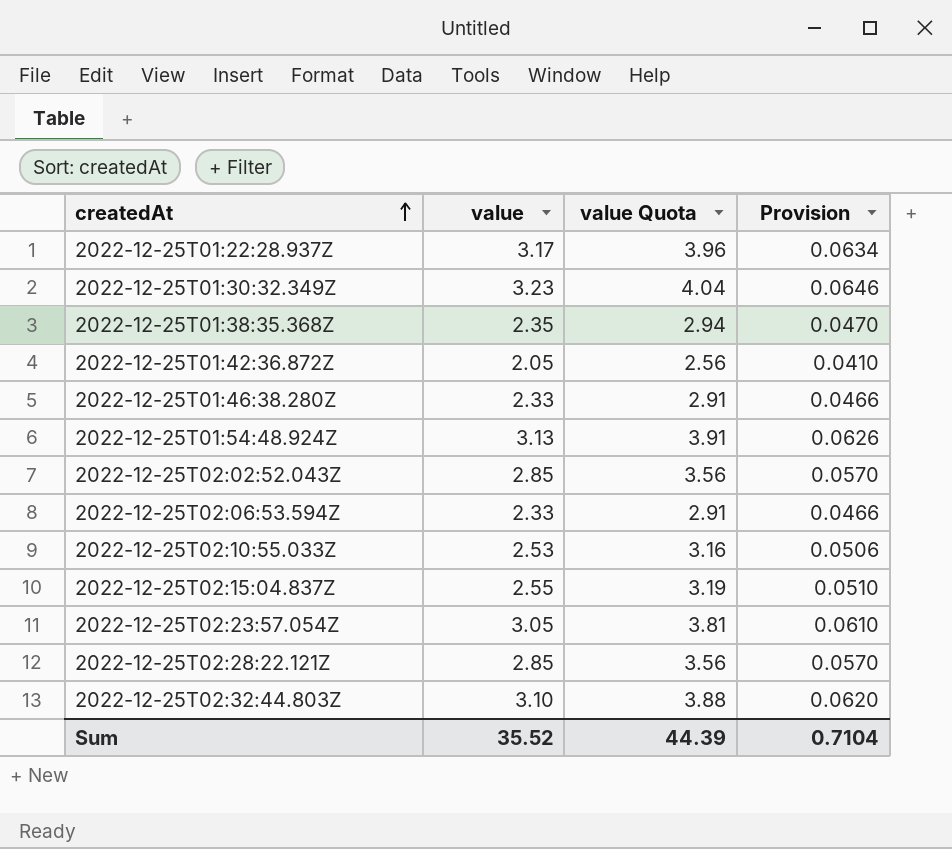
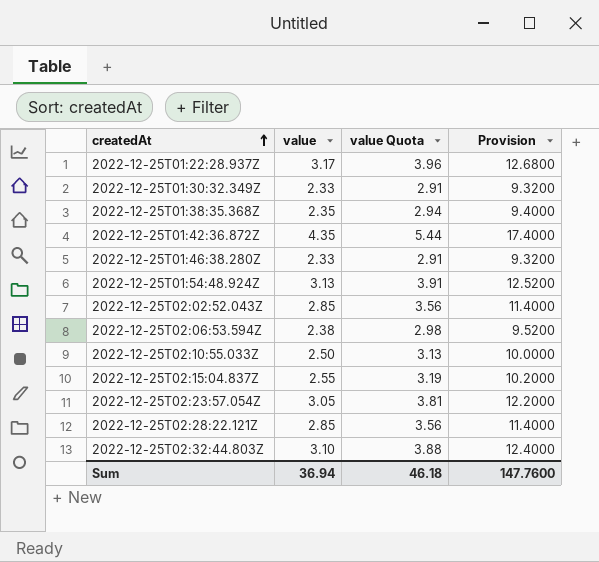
column Provision | formula: [value] * 0.02 -> [value] * 4
2022-12-25T01:30:32.349Z | value: 3.23 -> 2.33
2022-12-25T01:30:32.349Z | value Quota: 4.04 -> 2.91
2022-12-25T01:42:36.872Z | value: 2.05 -> 4.35
2022-12-25T01:42:36.872Z | value Quota: 2.56 -> 5.44
2022-12-25T02:06:53.594Z | value: 2.33 -> 2.38
2022-12-25T02:06:53.594Z | value Quota: 2.91 -> 2.98
2022-12-25T02:10:55.033Z | value: 2.53 -> 2.50
2022-12-25T02:10:55.033Z | value Quota: 3.16 -> 3.13
Sum | value: 35.52 -> 36.94
Sum | value Quota: 44.39 -> 46.18
Sum | Provision: 0.7104 -> 147.7600

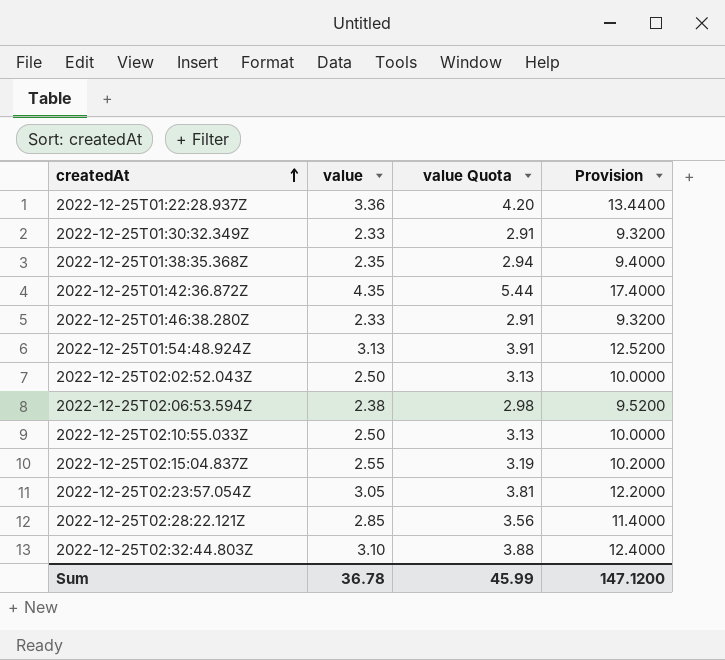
2022-12-25T01:22:28.937Z | value: 3.17 -> 3.36
2022-12-25T01:22:28.937Z | value Quota: 3.96 -> 4.20
2022-12-25T01:22:28.937Z | Provision: 12.6800 -> 13.4400
2022-12-25T02:02:52.043Z | value: 2.85 -> 2.50
2022-12-25T02:02:52.043Z | value Quota: 3.56 -> 3.13
2022-12-25T02:02:52.043Z | Provision: 11.4000 -> 10.0000
Sum | value: 36.94 -> 36.78
Sum | value Quota: 46.18 -> 45.99
Sum | Provision: 147.7600 -> 147.1200

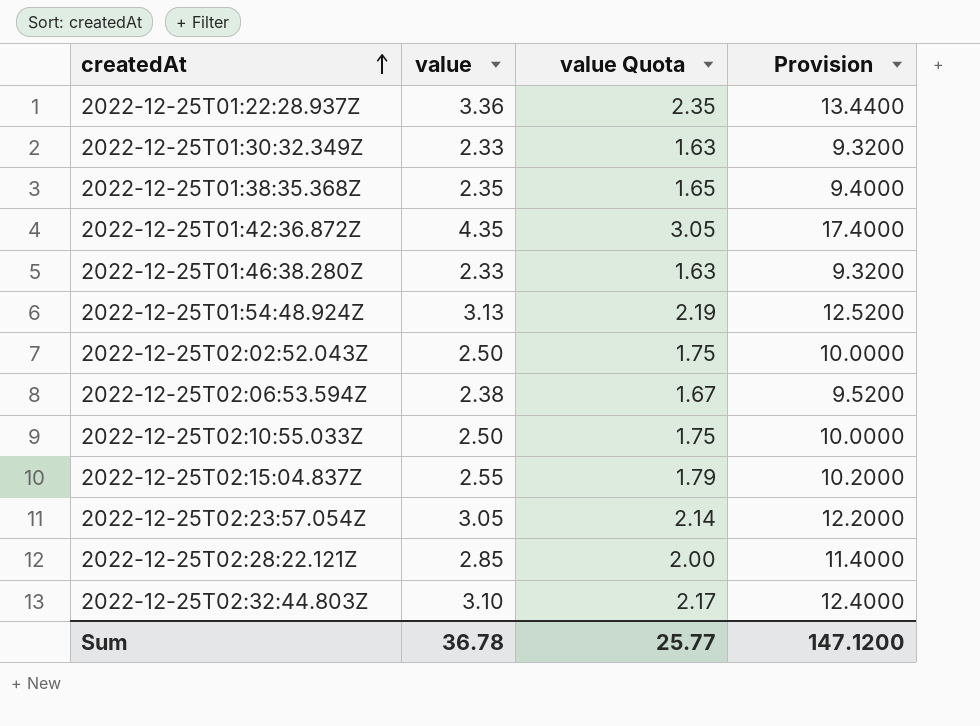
column value Quota | formula: [value] * 1.25 -> [value] * 0.7
Sum | value Quota: 45.99 -> 25.77

